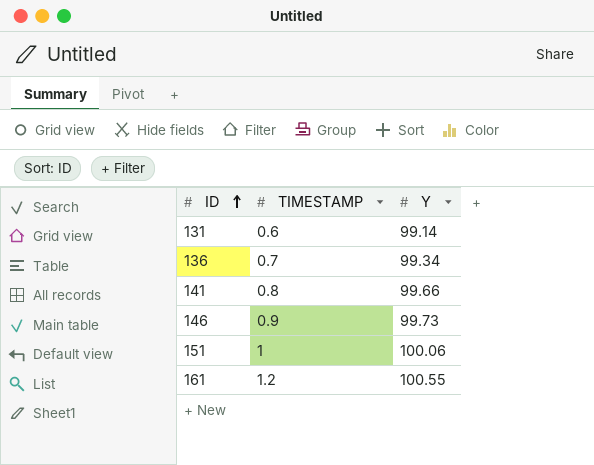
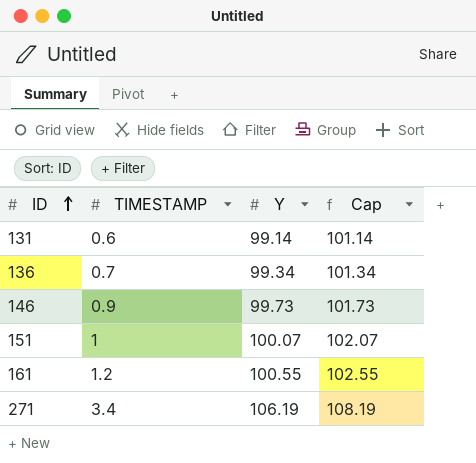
column Cap | formula: none -> [Y] + 2
row 141: 0.8 | 99.66 -> none
151 | Y: 100.06 -> 100.07
row 271: none -> 3.4 | 106.19 | 108.19

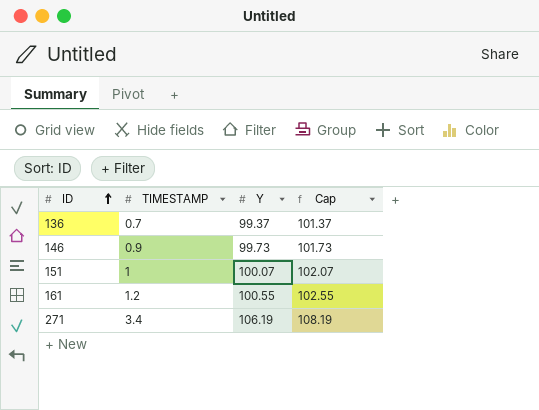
row 131: 0.6 | 99.14 | 101.14 -> none
136 | Y: 99.34 -> 99.37
136 | Cap: 101.34 -> 101.37

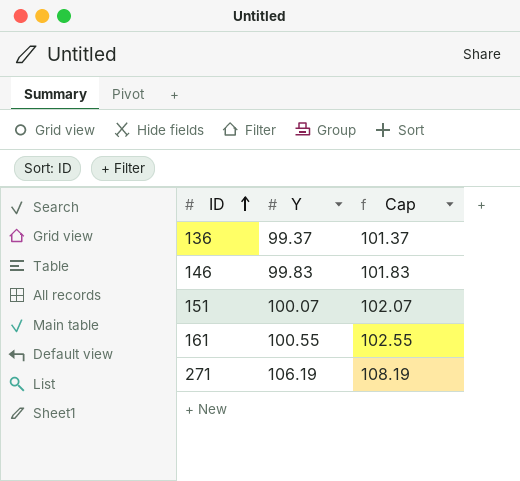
column TIMESTAMP | position: 2 -> none
146 | Y: 99.73 -> 99.83
146 | Cap: 101.73 -> 101.83

